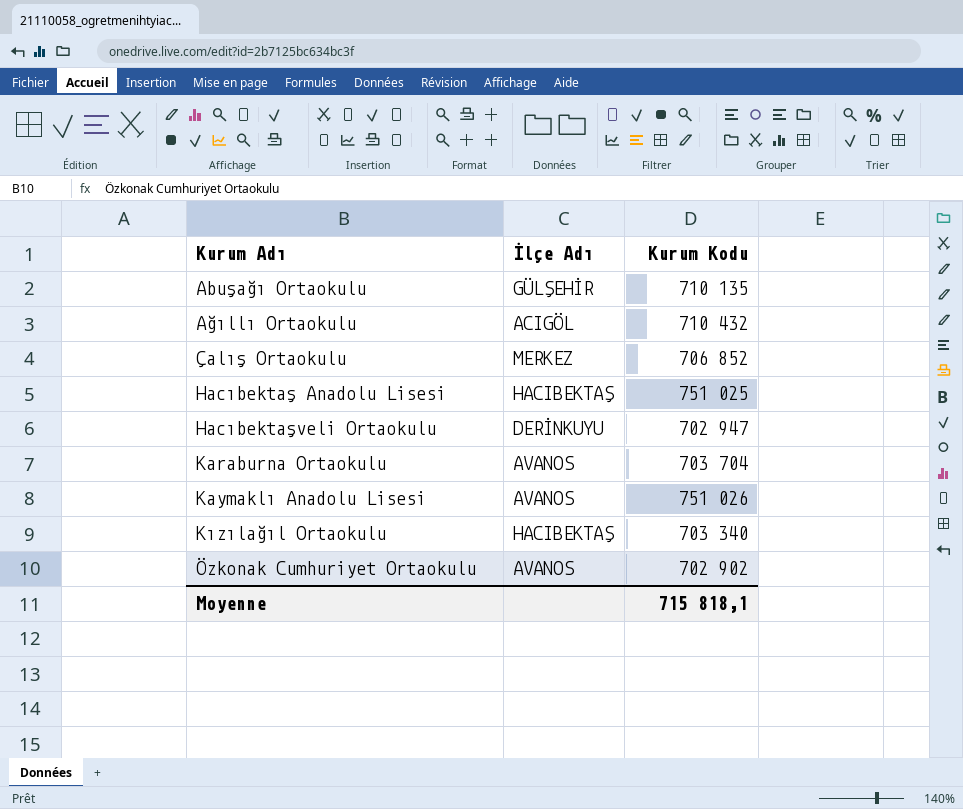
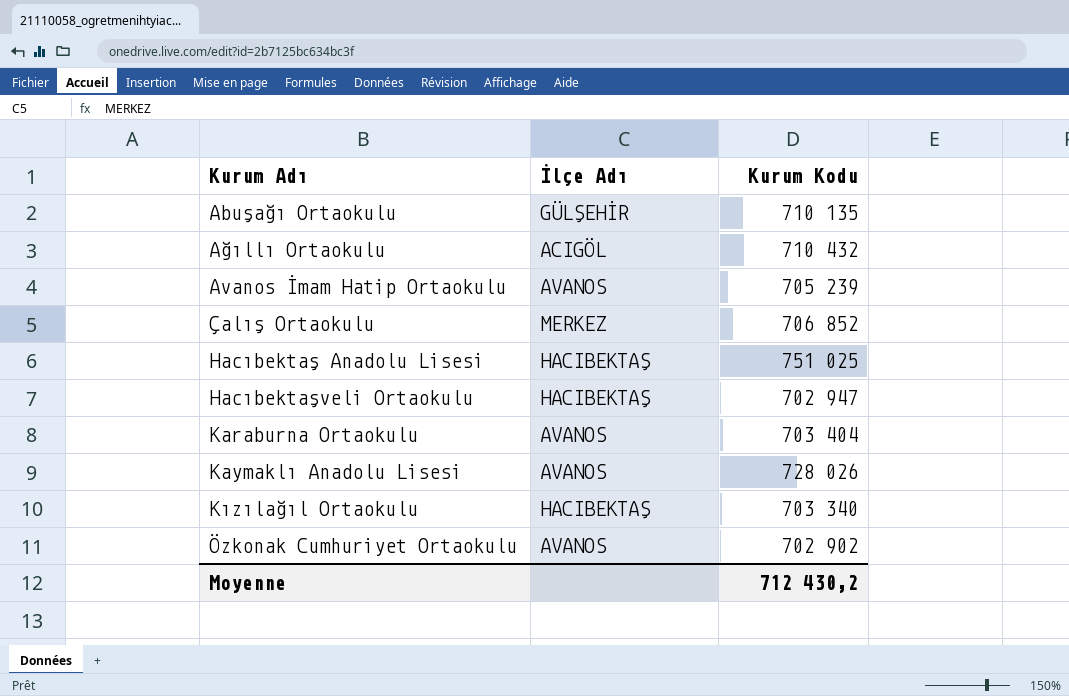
row Avanos İmam Hatip Ortaokulu: none -> AVANOS | 705 239
Hacıbektaşveli Ortaokulu | İlçe Adı: DERİNKUYU -> HACIBEKTAŞ
Karaburna Ortaokulu | Kurum Kodu: 703 704 -> 703 404
Kaymaklı Anadolu Lisesi | Kurum Kodu: 751 026 -> 728 026
Moyenne | Kurum Kodu: 715 818,1 -> 712 430,2

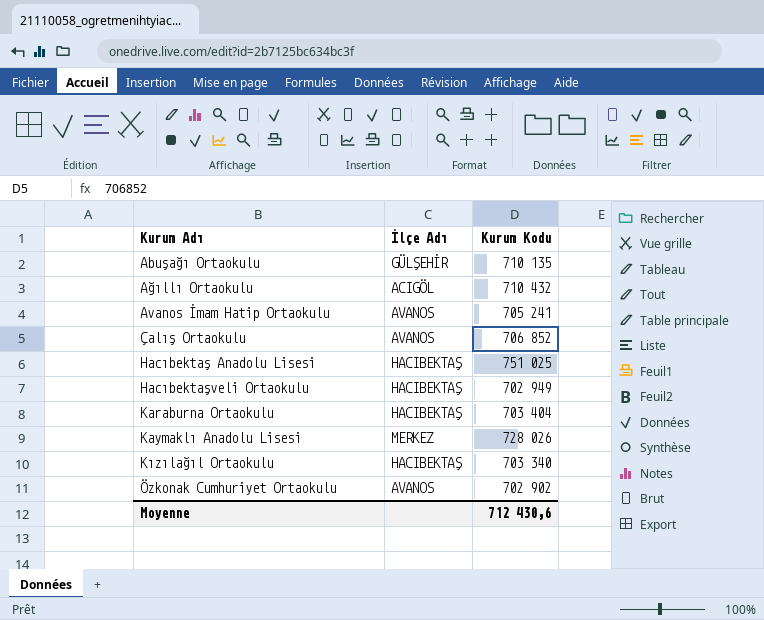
Avanos İmam Hatip Ortaokulu | Kurum Kodu: 705 239 -> 705 241
Çalış Ortaokulu | İlçe Adı: MERKEZ -> AVANOS
Hacıbektaşveli Ortaokulu | Kurum Kodu: 702 947 -> 702 949
Karaburna Ortaokulu | İlçe Adı: AVANOS -> HACIBEKTAŞ
Kaymaklı Anadolu Lisesi | İlçe Adı: AVANOS -> MERKEZ
Moyenne | Kurum Kodu: 712 430,2 -> 712 430,6

